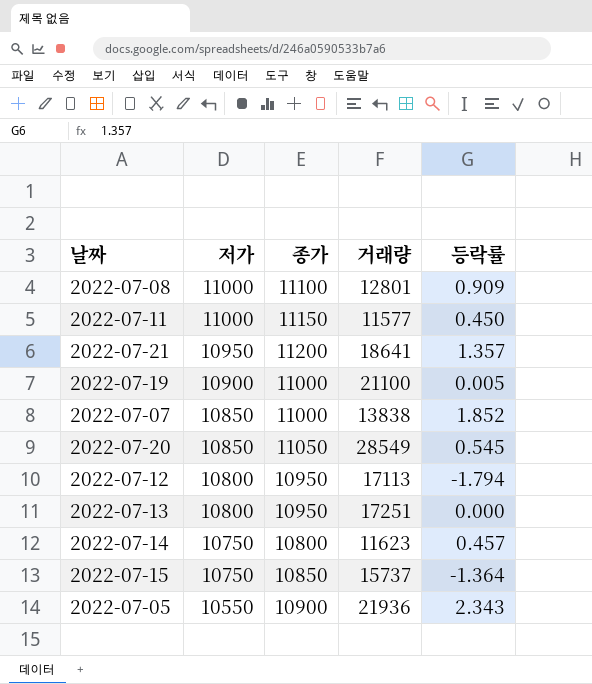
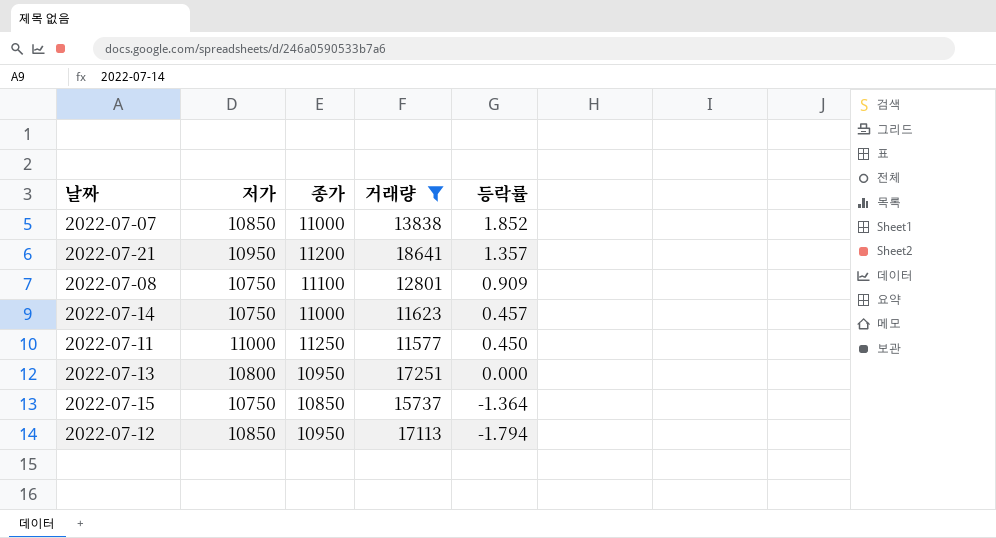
filter: none -> 거래량 <= 18641
row order: 저가 descending -> 등락률 descending
2022-07-08 | 저가: 11000 -> 10750
2022-07-14 | 종가: 10800 -> 11000
2022-07-11 | 종가: 11150 -> 11250
2022-07-12 | 저가: 10800 -> 10850

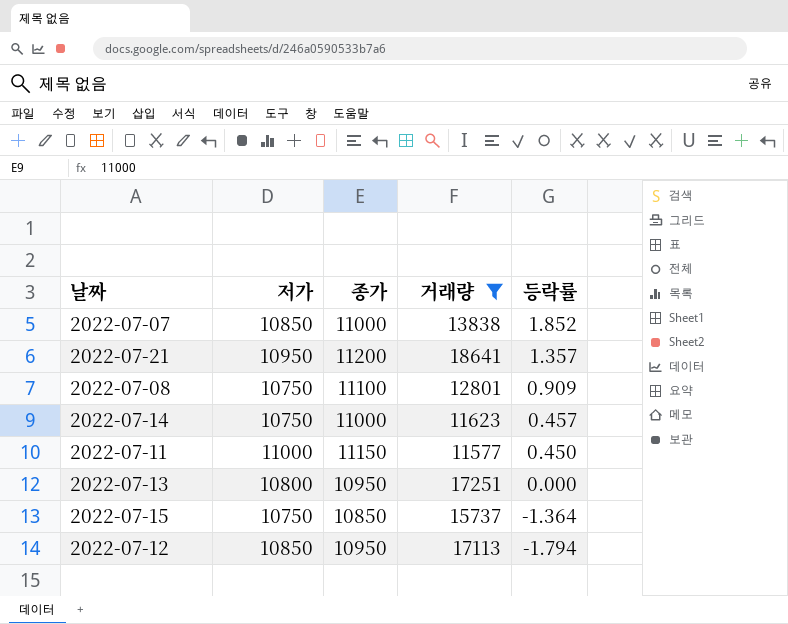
2022-07-11 | 종가: 11250 -> 11150

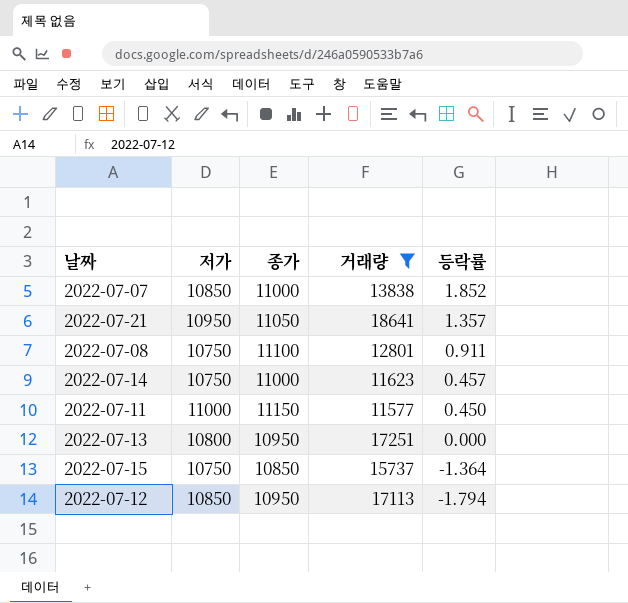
2022-07-21 | 종가: 11200 -> 11050
2022-07-08 | 등락률: 0.909 -> 0.911

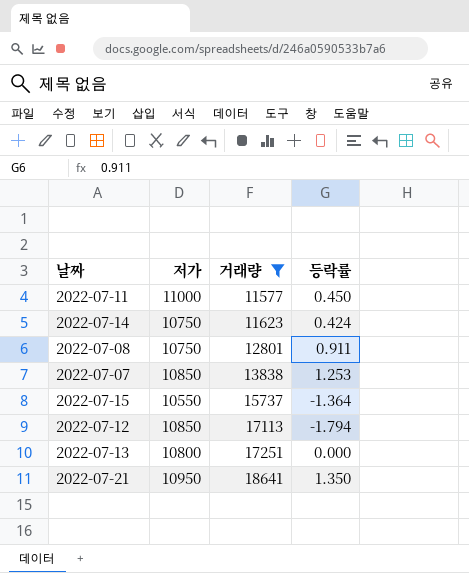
row order: 등락률 descending -> 거래량 ascending
column 종가 | position: 3 -> none
2022-07-14 | 등락률: 0.457 -> 0.424
2022-07-07 | 등락률: 1.852 -> 1.253
2022-07-15 | 저가: 10750 -> 10550
2022-07-21 | 등락률: 1.357 -> 1.350

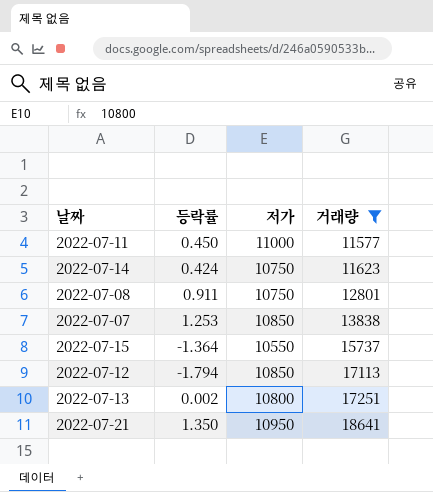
column 등락률 | position: 4 -> 2
2022-07-13 | 등락률: 0.000 -> 0.002

